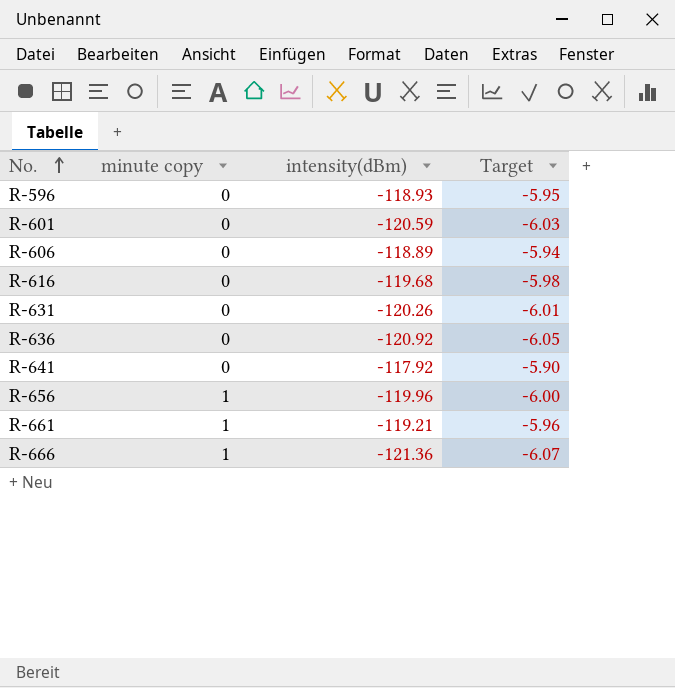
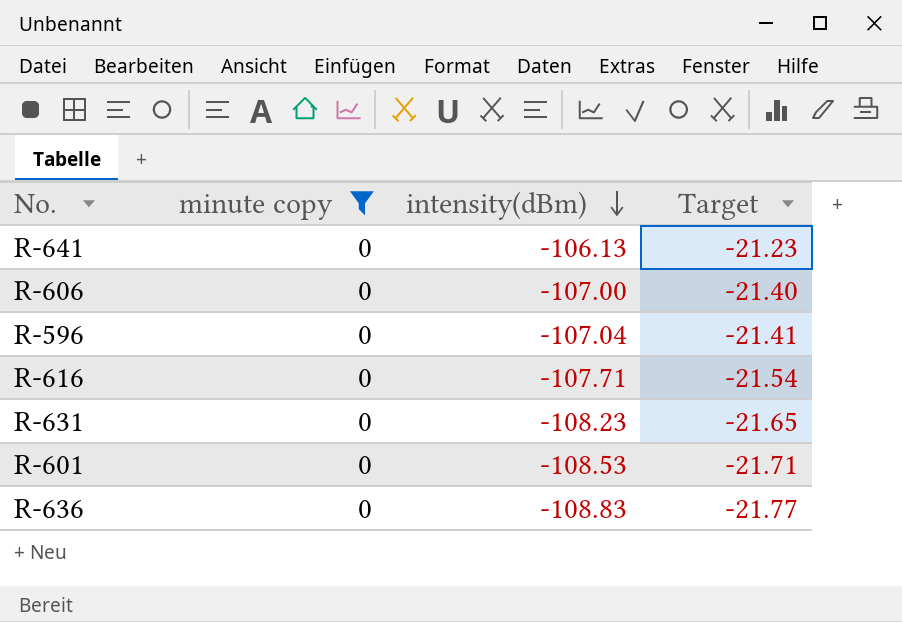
filter: none -> minute copy = 0
row order: No. ascending -> intensity(dBm) descending
column Target | formula: [intensity(dBm)] * 0.05 -> [intensity(dBm)] * 0.2
R-641 | intensity(dBm): -117.92 -> -106.13
R-606 | intensity(dBm): -118.89 -> -107.00
R-596 | intensity(dBm): -118.93 -> -107.04
R-616 | intensity(dBm): -119.68 -> -107.71
R-631 | intensity(dBm): -120.26 -> -108.23
R-601 | intensity(dBm): -120.59 -> -108.53
R-636 | intensity(dBm): -120.92 -> -108.83

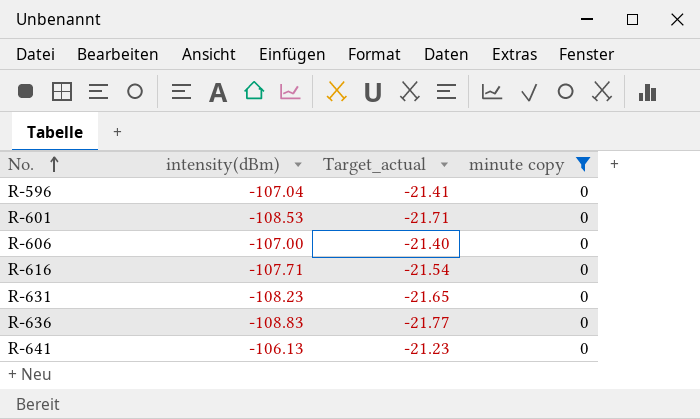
row order: intensity(dBm) descending -> No. ascending
column name: Target -> Target_actual
column minute copy | position: 2 -> 4

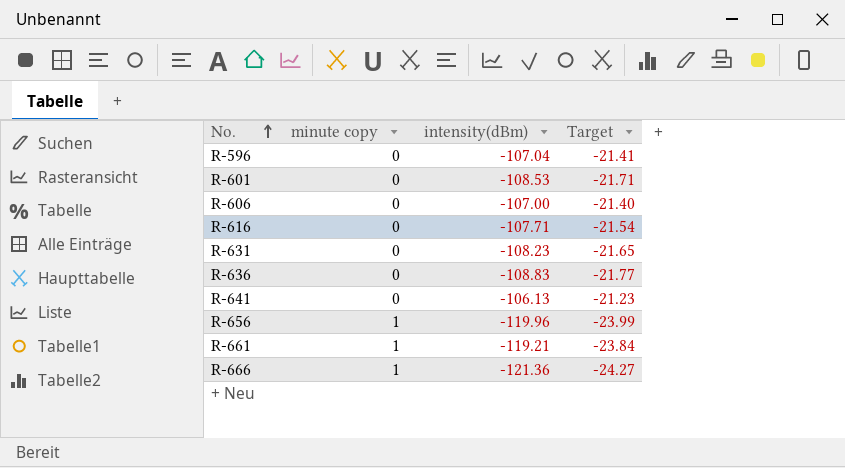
filter: minute copy = 0 -> none
column minute copy | position: 4 -> 2
column name: Target_actual -> Target

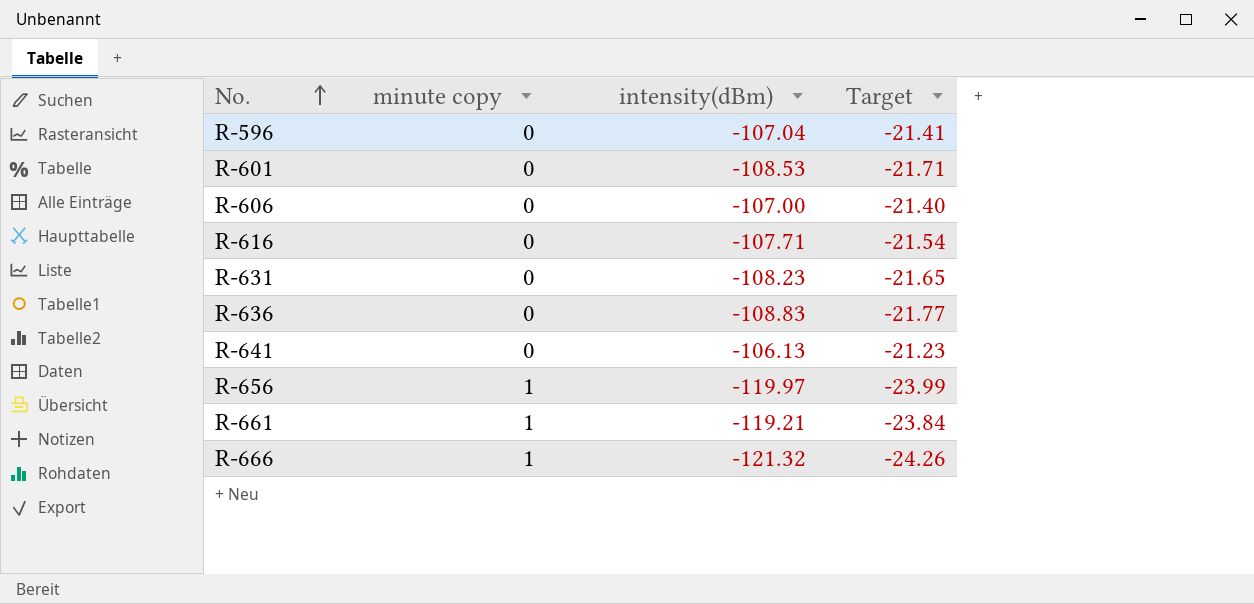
R-656 | intensity(dBm): -119.96 -> -119.97
R-666 | intensity(dBm): -121.36 -> -121.32
R-666 | Target: -24.27 -> -24.26

